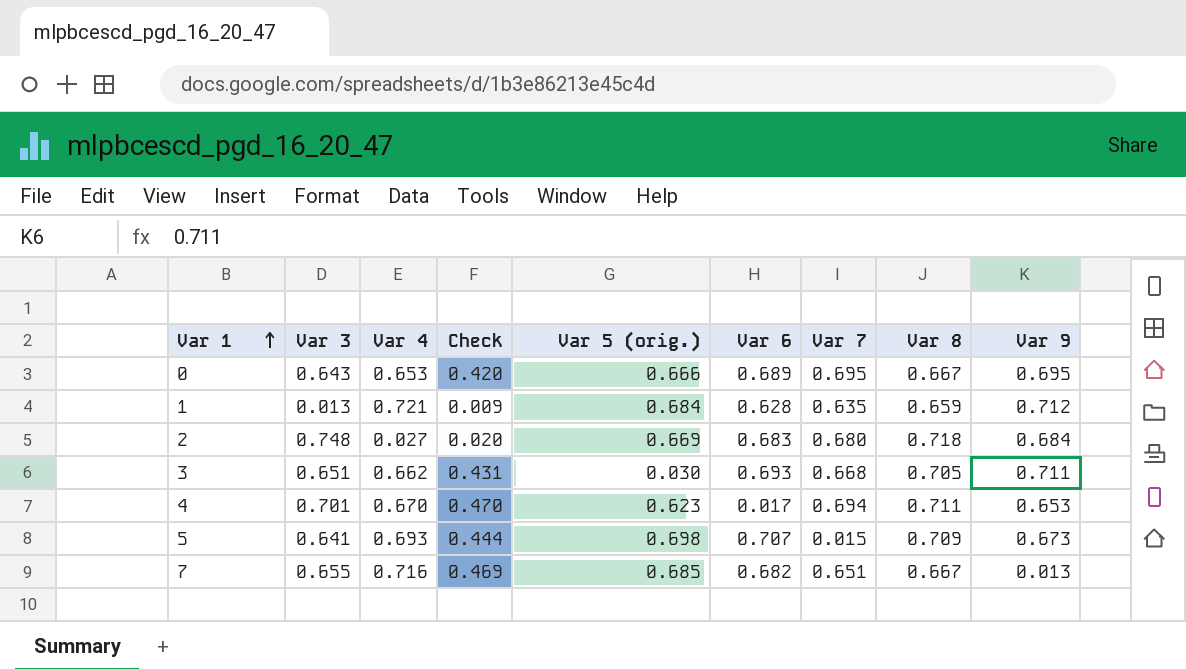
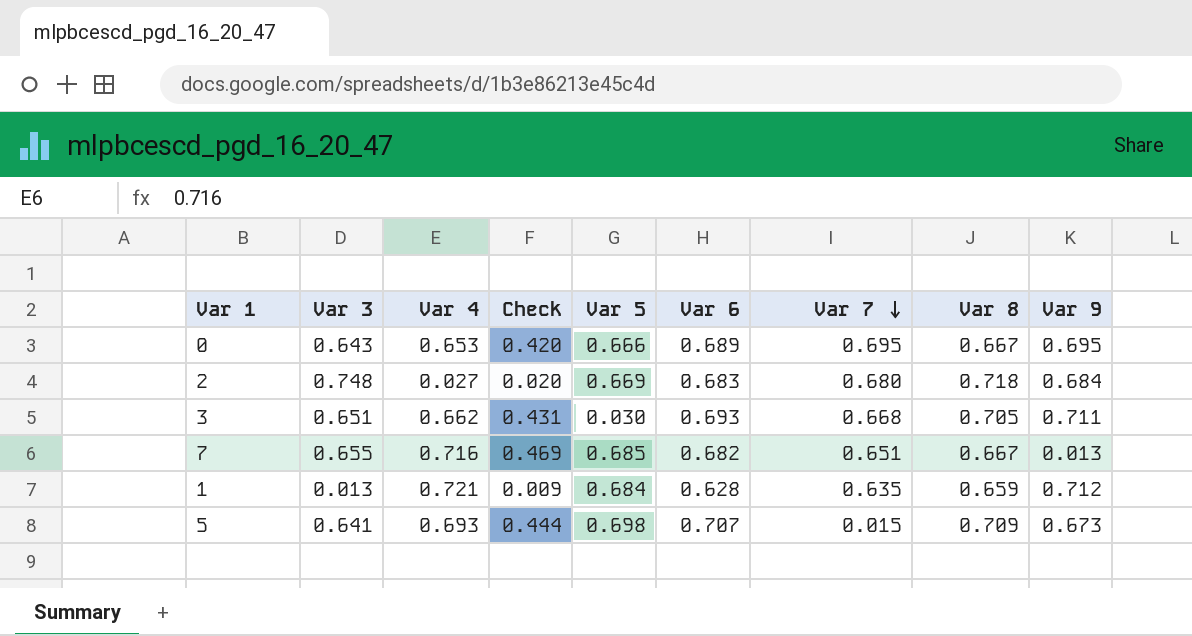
row order: Var 1 ascending -> Var 7 descending
column name: Var 5 (orig.) -> Var 5
row 4: 0.701 | 0.670 | 0.470 | 0.623 | 0.017 | 0.694 | 0.711 | 0.653 -> none

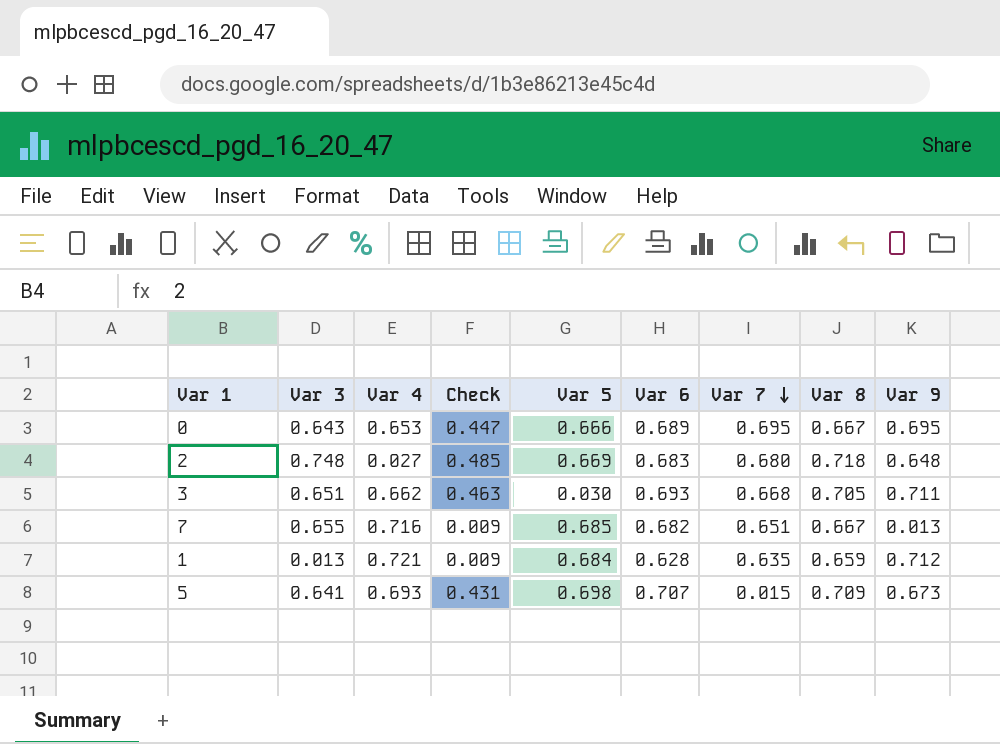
column Check | formula: [Var 3] * [Var 4] -> [Var 3] * [Var 9]
2 | Var 9: 0.684 -> 0.648

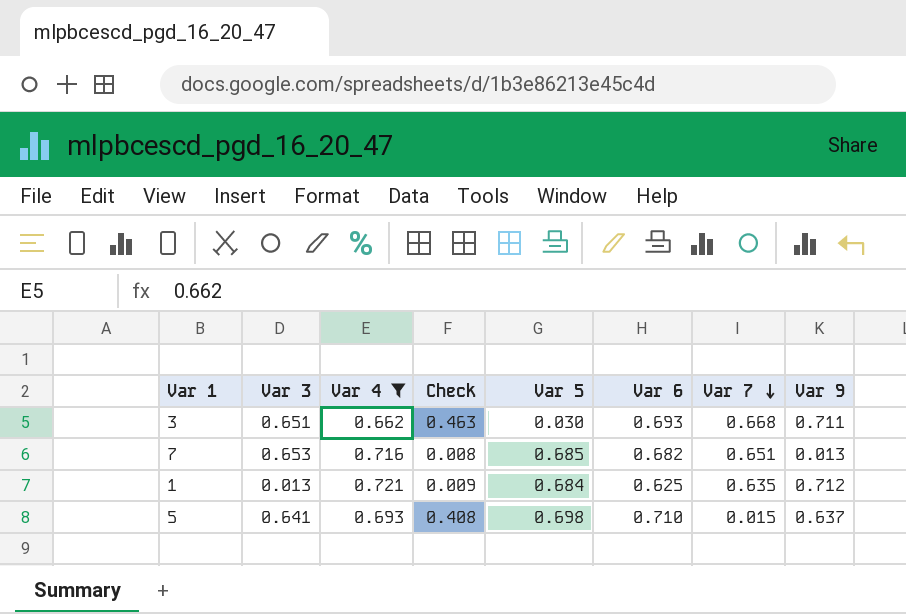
filter: none -> Var 4 >= 0.662
column Var 8 | position: 8 -> none
7 | Var 3: 0.655 -> 0.653
7 | Check: 0.009 -> 0.008
1 | Var 6: 0.628 -> 0.625
5 | Check: 0.431 -> 0.408
5 | Var 6: 0.707 -> 0.710
5 | Var 9: 0.673 -> 0.637

